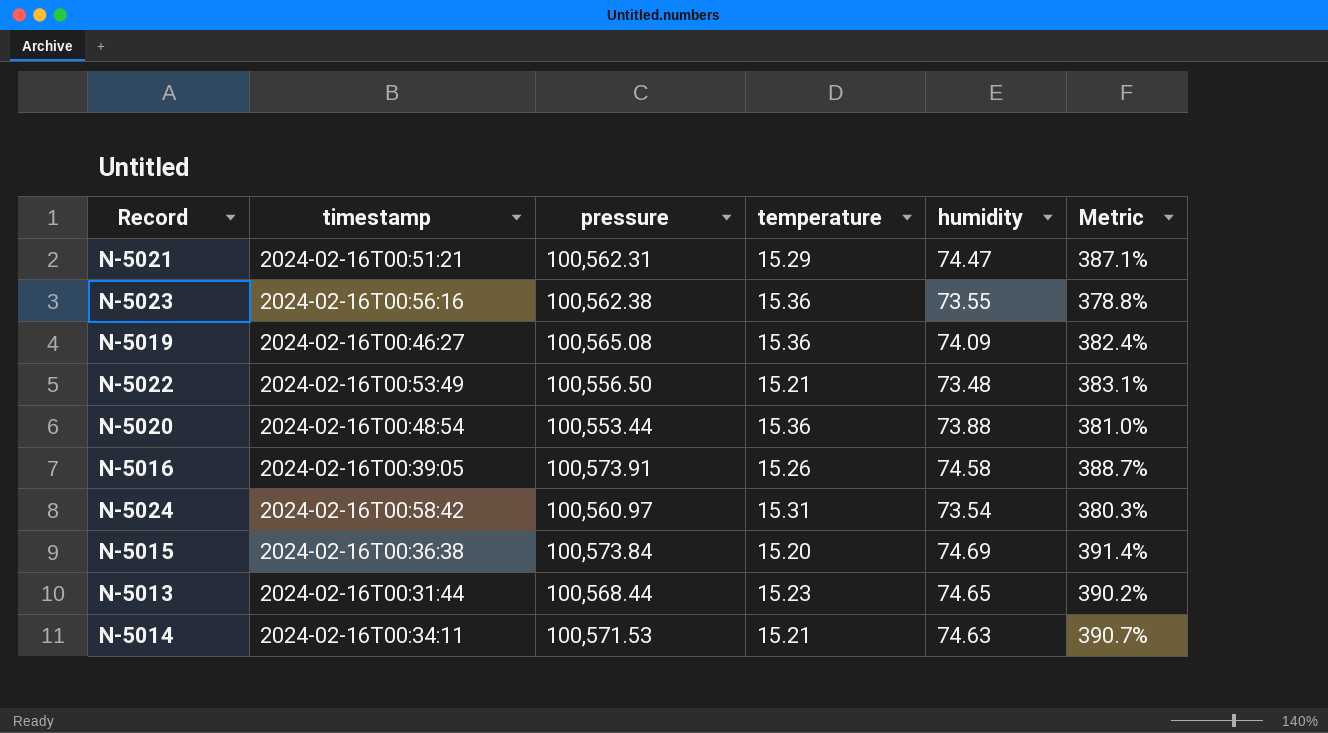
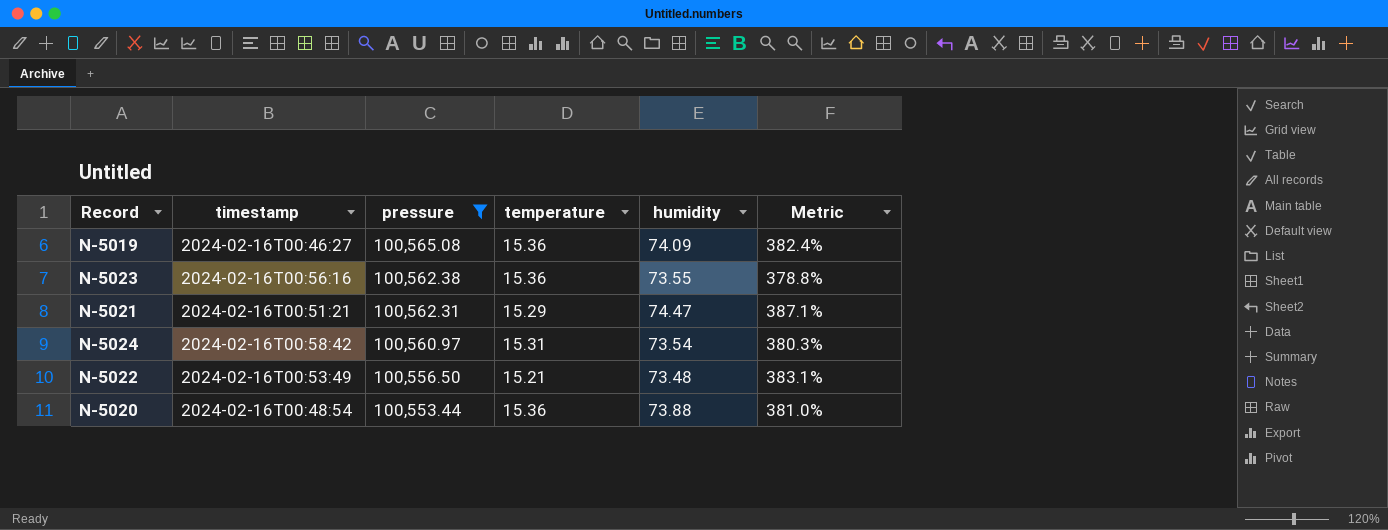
filter: none -> pressure <= 100,565.08
row order: none -> pressure descending

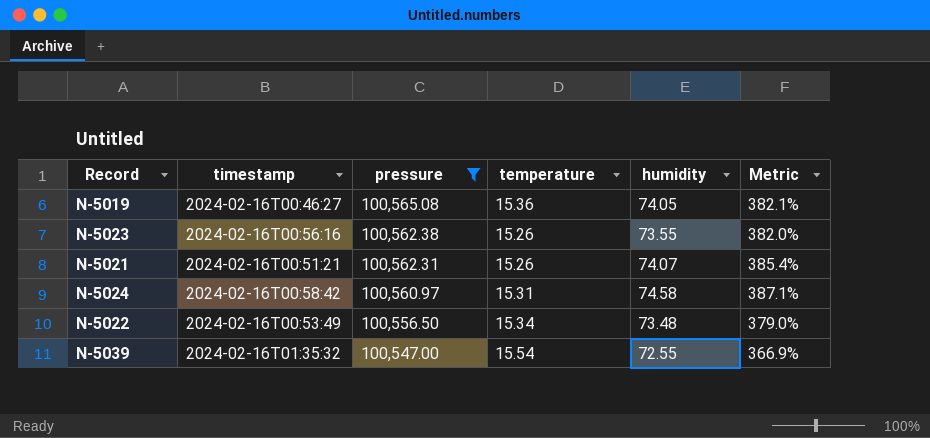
row N-5020: 2024-02-16T00:48:54 | 100,553.44 | 15.36 | 73.88 | 381.0% -> none
N-5019 | humidity: 74.09 -> 74.05
N-5019 | Metric: 382.4% -> 382.1%
N-5023 | temperature: 15.36 -> 15.26
N-5023 | Metric: 378.8% -> 382.0%
N-5021 | temperature: 15.29 -> 15.26
N-5021 | humidity: 74.47 -> 74.07
N-5021 | Metric: 387.1% -> 385.4%
N-5024 | humidity: 73.54 -> 74.58
N-5024 | Metric: 380.3% -> 387.1%
N-5022 | temperature: 15.21 -> 15.34
N-5022 | Metric: 383.1% -> 379.0%
row N-5039: none -> 2024-02-16T01:35:32 | 100,547.00 | 15.54 | 72.55 | 366.9%

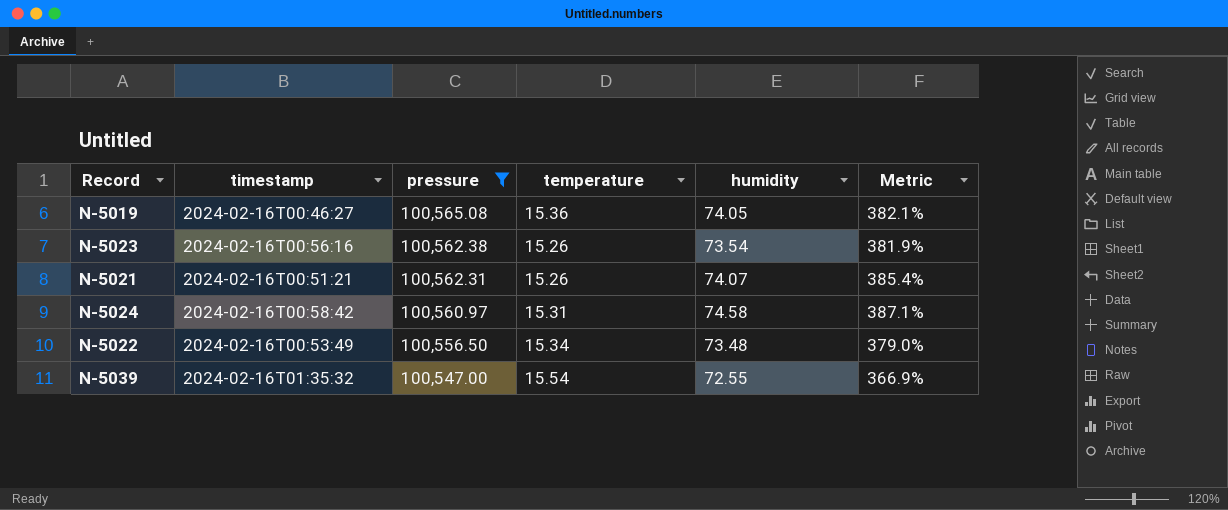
N-5023 | humidity: 73.55 -> 73.54
N-5023 | Metric: 382.0% -> 381.9%

